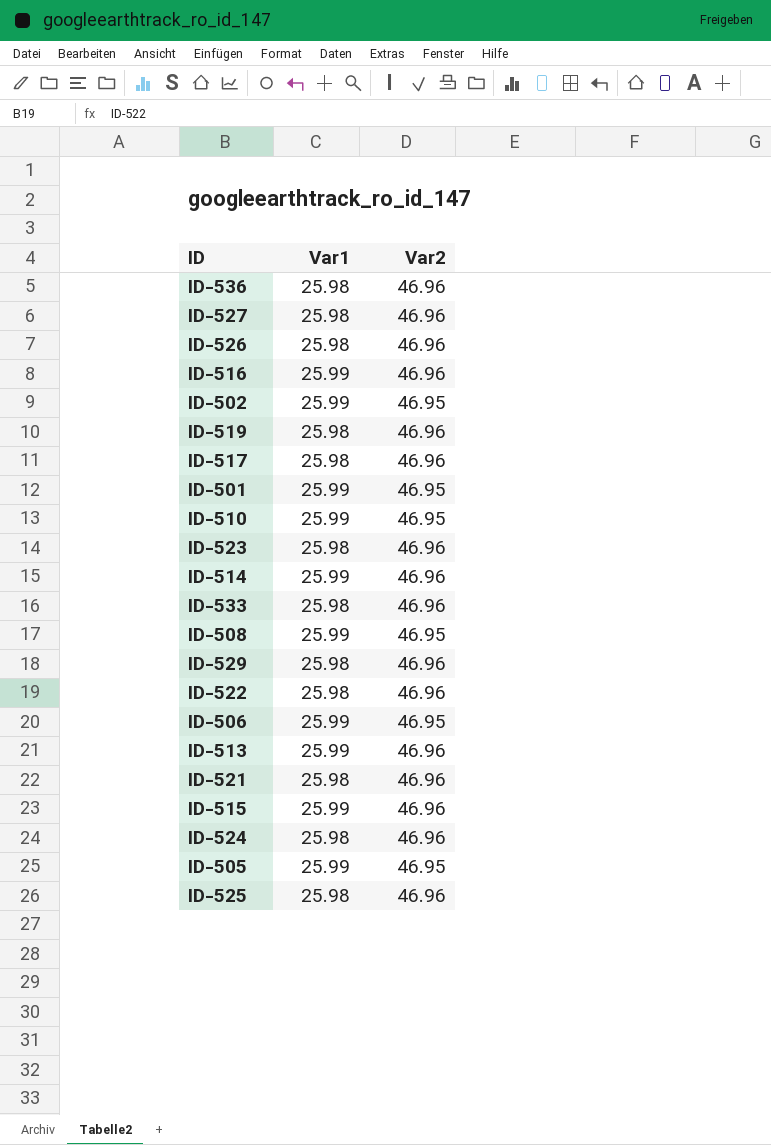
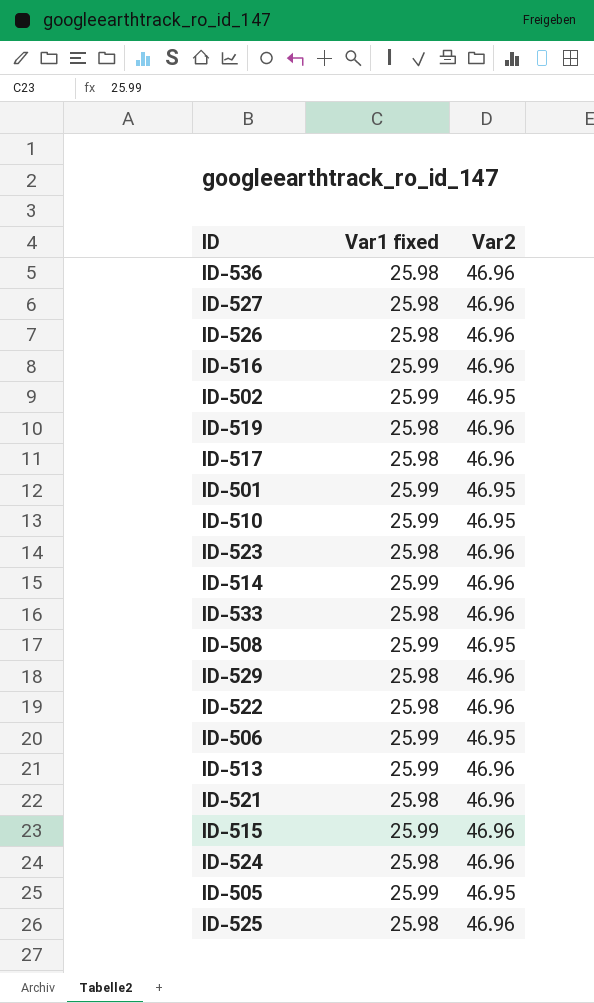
column name: Var1 -> Var1 fixed

